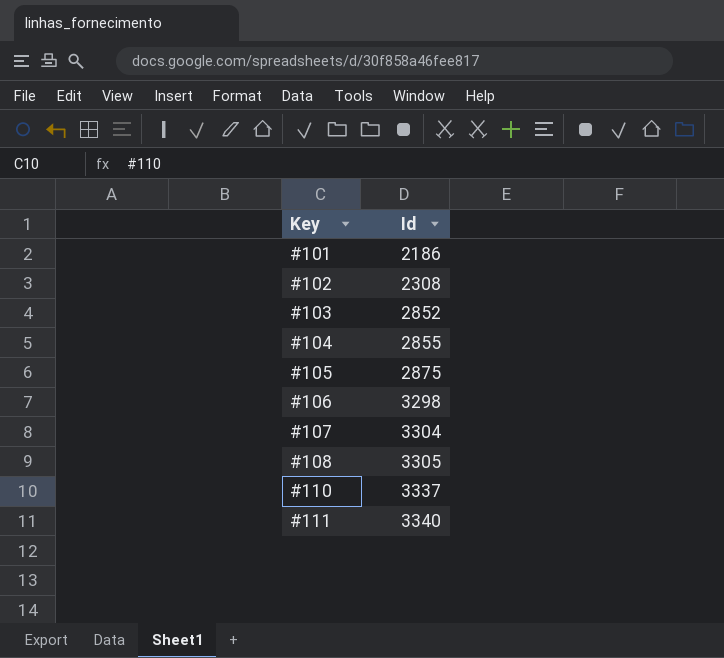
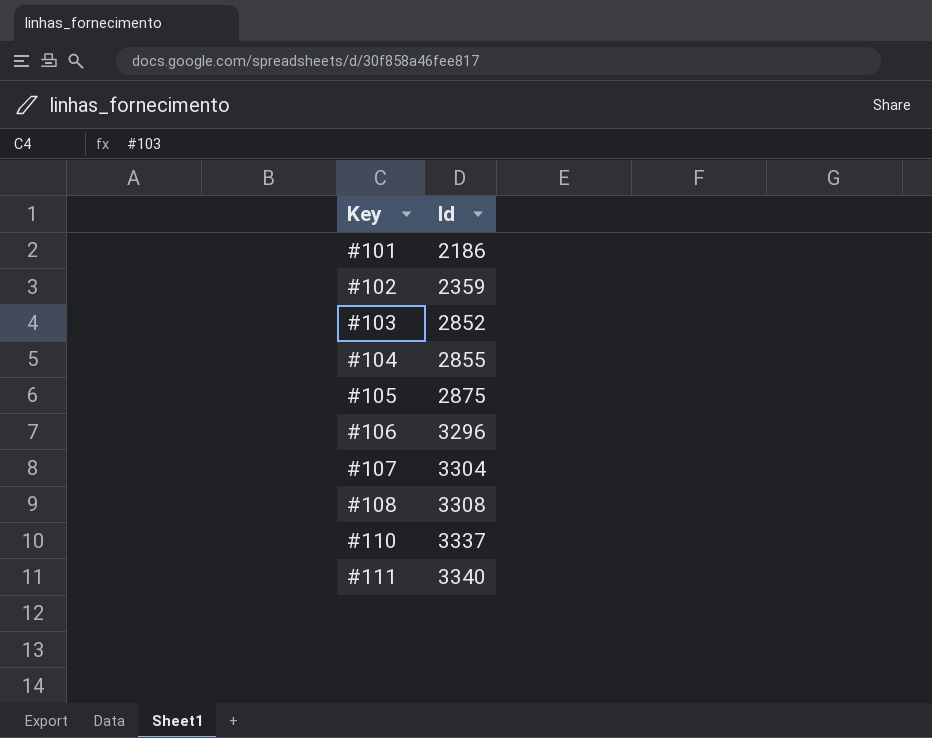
#102 | Id: 2308 -> 2359
#106 | Id: 3298 -> 3296
#108 | Id: 3305 -> 3308

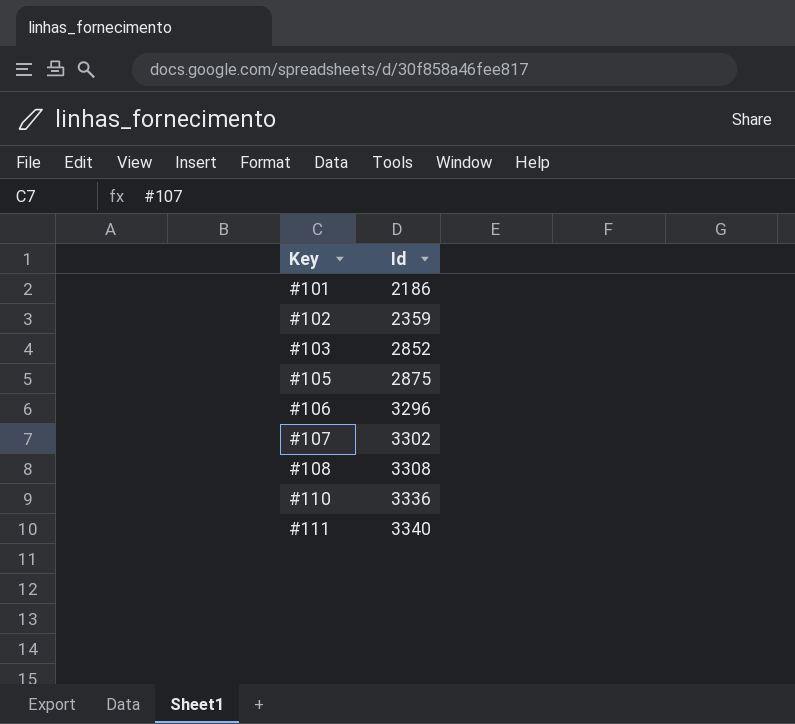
row #104: 2855 -> none
#107 | Id: 3304 -> 3302
#110 | Id: 3337 -> 3336

